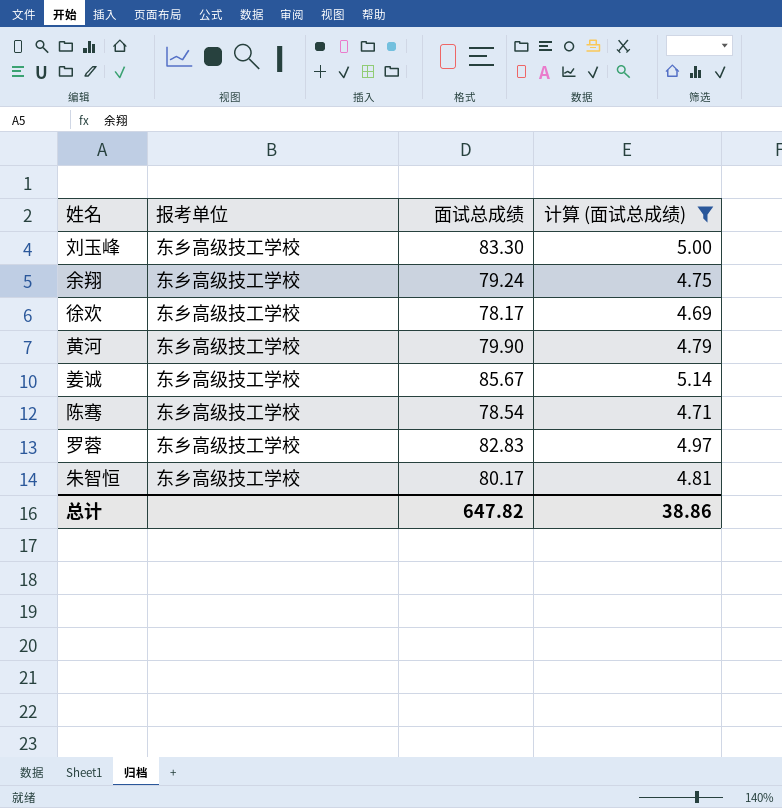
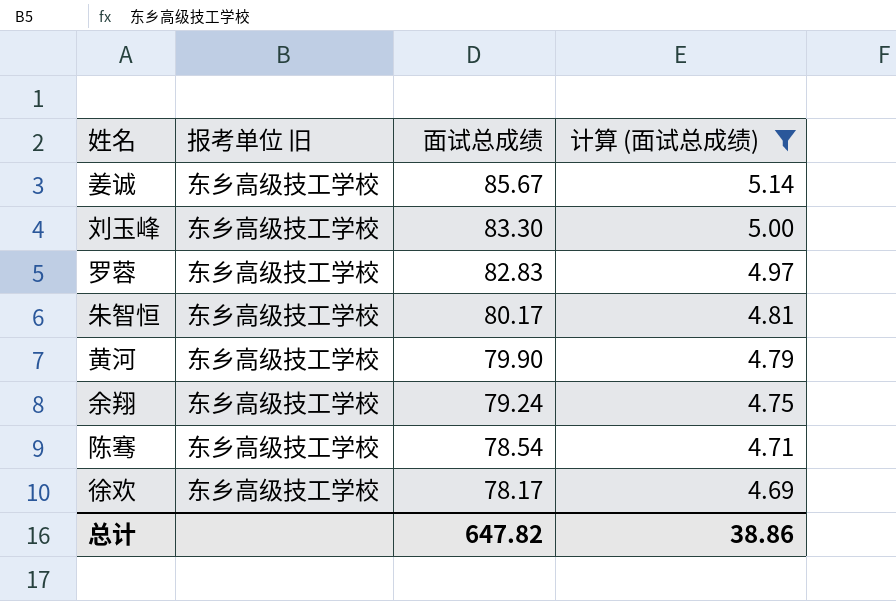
row order: none -> 面试总成绩 descending
column name: 报考单位 -> 报考单位 旧

